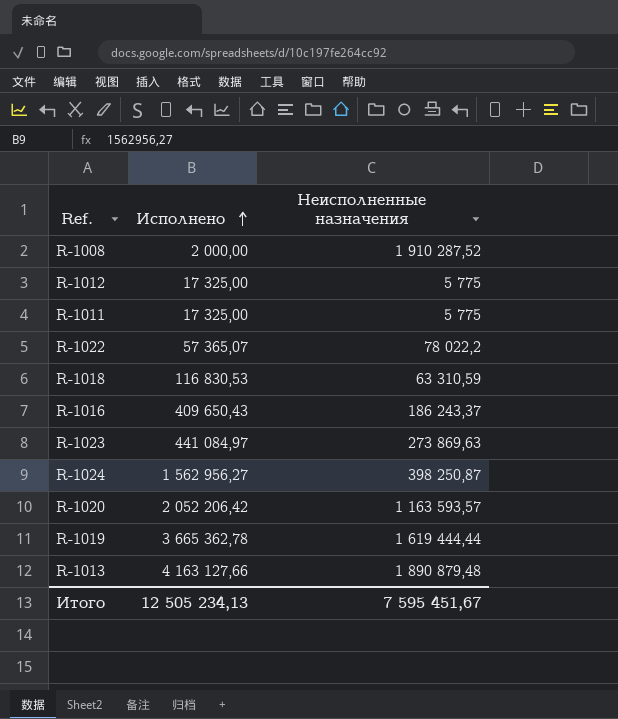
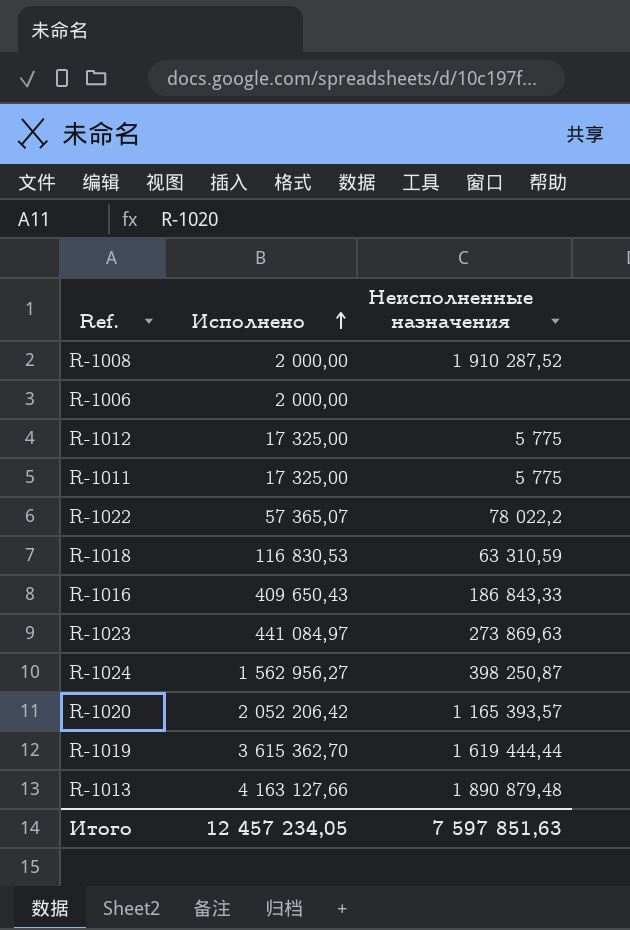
row R-1006: none -> 2 000,00 | none
R-1016 | Неисполненные назначения: 186 243,37 -> 186 843,33
R-1020 | Неисполненные назначения: 1 163 593,57 -> 1 165 393,57
R-1019 | Исполнено: 3 665 362,78 -> 3 615 362,70
Итого | Исполнено: 12 505 234,13 -> 12 457 234,05
Итого | Неисполненные назначения: 7 595 451,67 -> 7 597 851,63

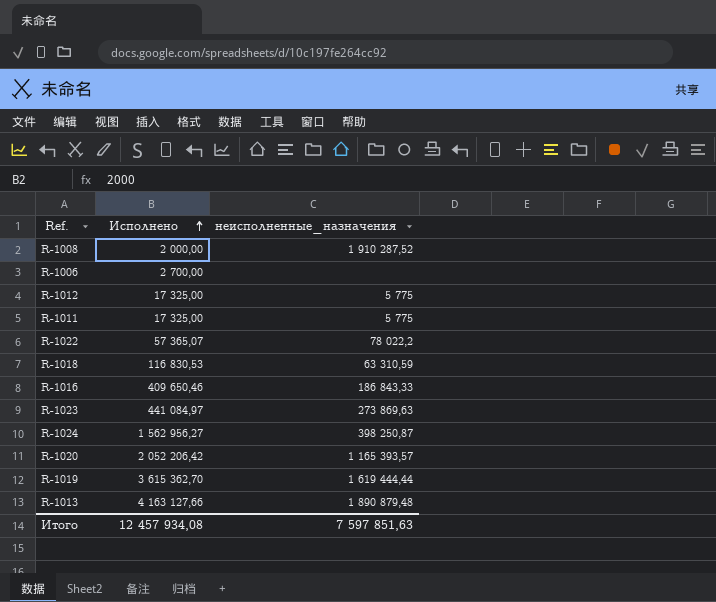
column name: Неисполненные назначения -> неисполненные_назначения
R-1006 | Исполнено: 2 000,00 -> 2 700,00
R-1016 | Исполнено: 409 650,43 -> 409 650,46
Итого | Исполнено: 12 457 234,05 -> 12 457 934,08

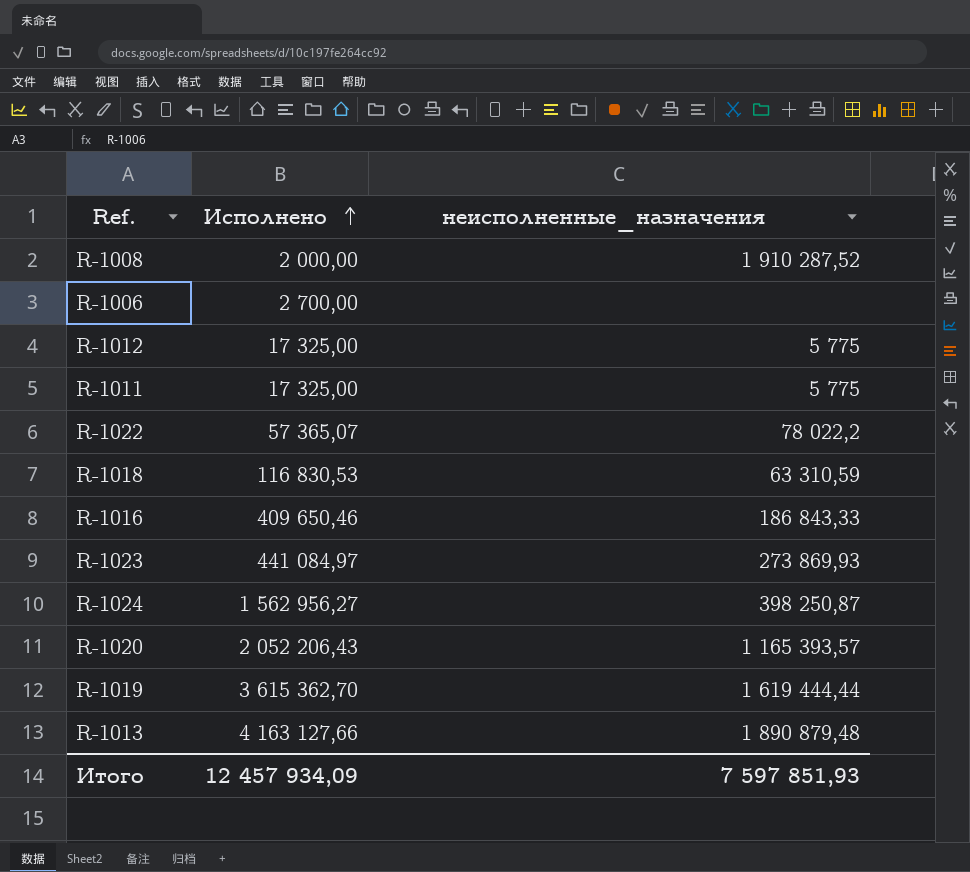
R-1023 | неисполненные_назначения: 273 869,63 -> 273 869,93
R-1020 | Исполнено: 2 052 206,42 -> 2 052 206,43
Итого | Исполнено: 12 457 934,08 -> 12 457 934,09
Итого | неисполненные_назначения: 7 597 851,63 -> 7 597 851,93

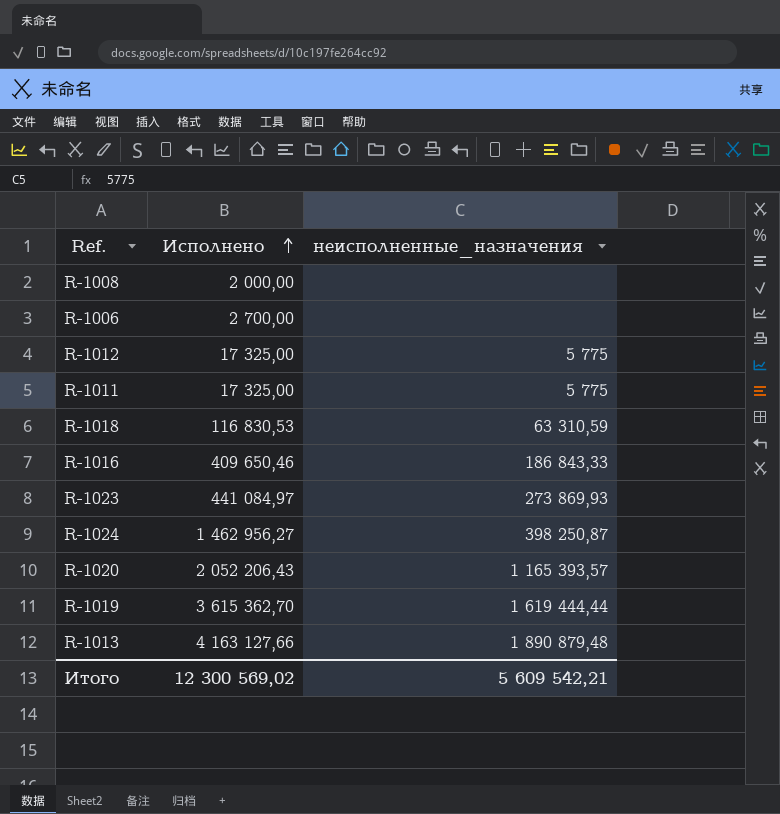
row R-1022: 57 365,07 | 78 022,2 -> none
R-1008 | неисполненные_назначения: 1 910 287,52 -> none
R-1024 | Исполнено: 1 562 956,27 -> 1 462 956,27
Итого | Исполнено: 12 457 934,09 -> 12 300 569,02
Итого | неисполненные_назначения: 7 597 851,93 -> 5 609 542,21

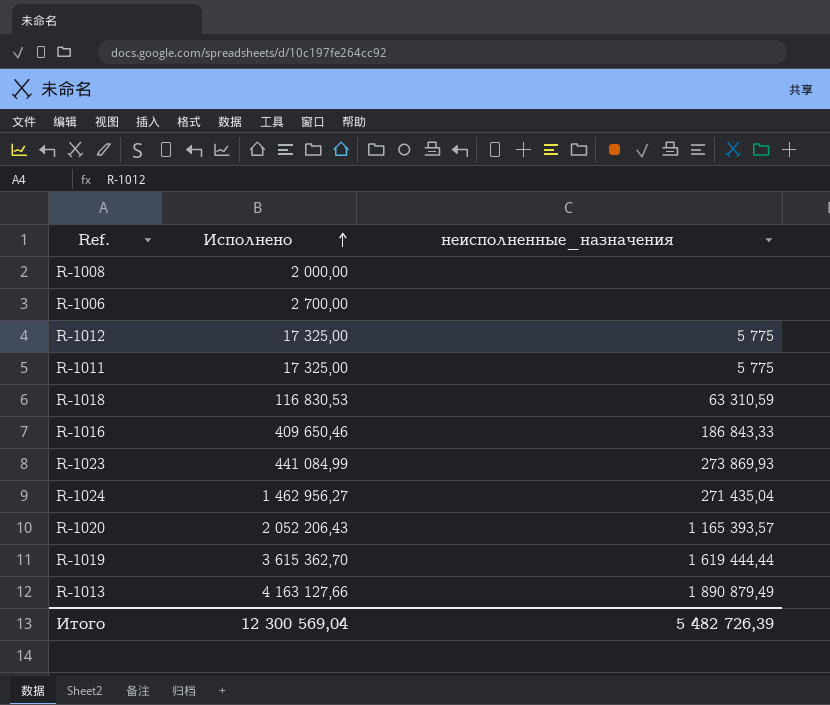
R-1023 | Исполнено: 441 084,97 -> 441 084,99
R-1024 | неисполненные_назначения: 398 250,87 -> 271 435,04
R-1013 | неисполненные_назначения: 1 890 879,48 -> 1 890 879,49
Итого | Исполнено: 12 300 569,02 -> 12 300 569,04
Итого | неисполненные_назначения: 5 609 542,21 -> 5 482 726,39

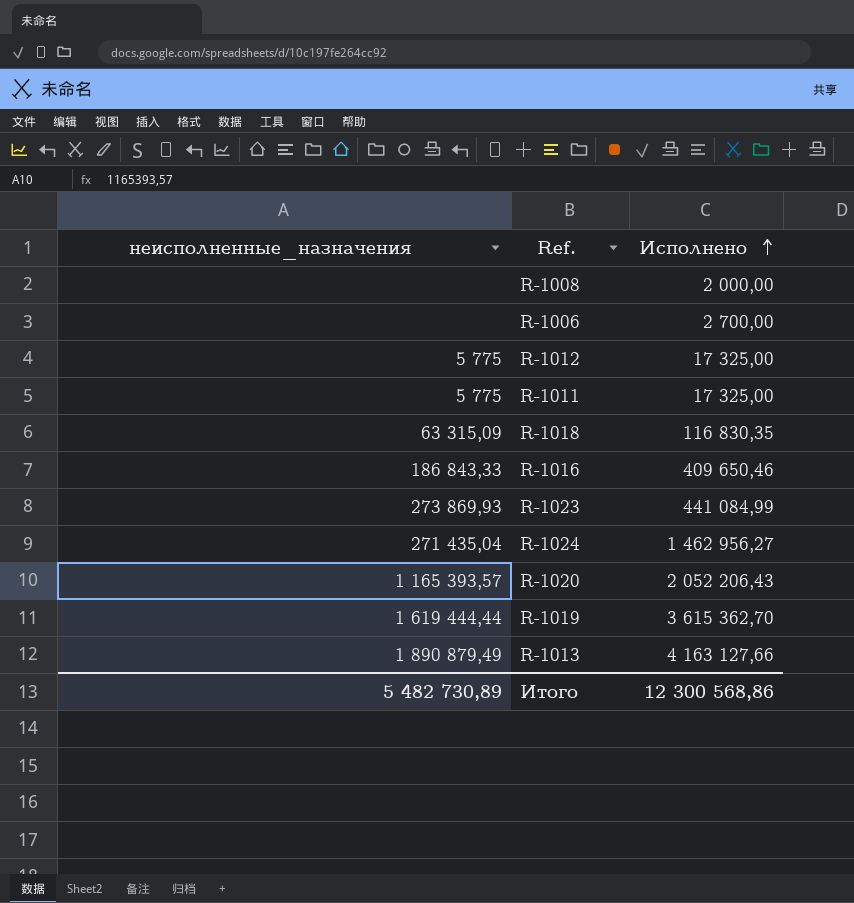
column неисполненные_назначения | position: 3 -> 1
R-1018 | неисполненные_назначения: 63 310,59 -> 63 315,09
R-1018 | Исполнено: 116 830,53 -> 116 830,35
Итого | неисполненные_назначения: 5 482 726,39 -> 5 482 730,89
Итого | Исполнено: 12 300 569,04 -> 12 300 568,86

